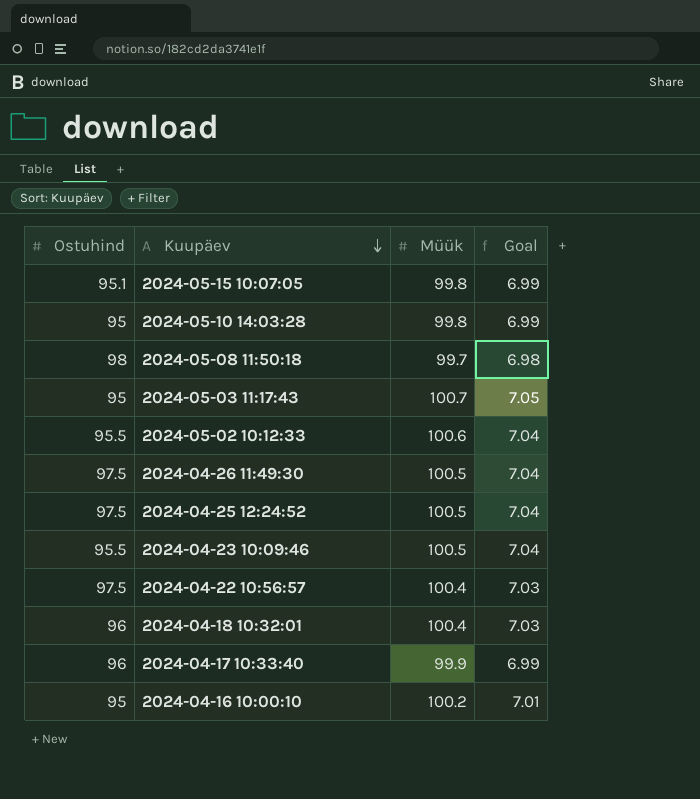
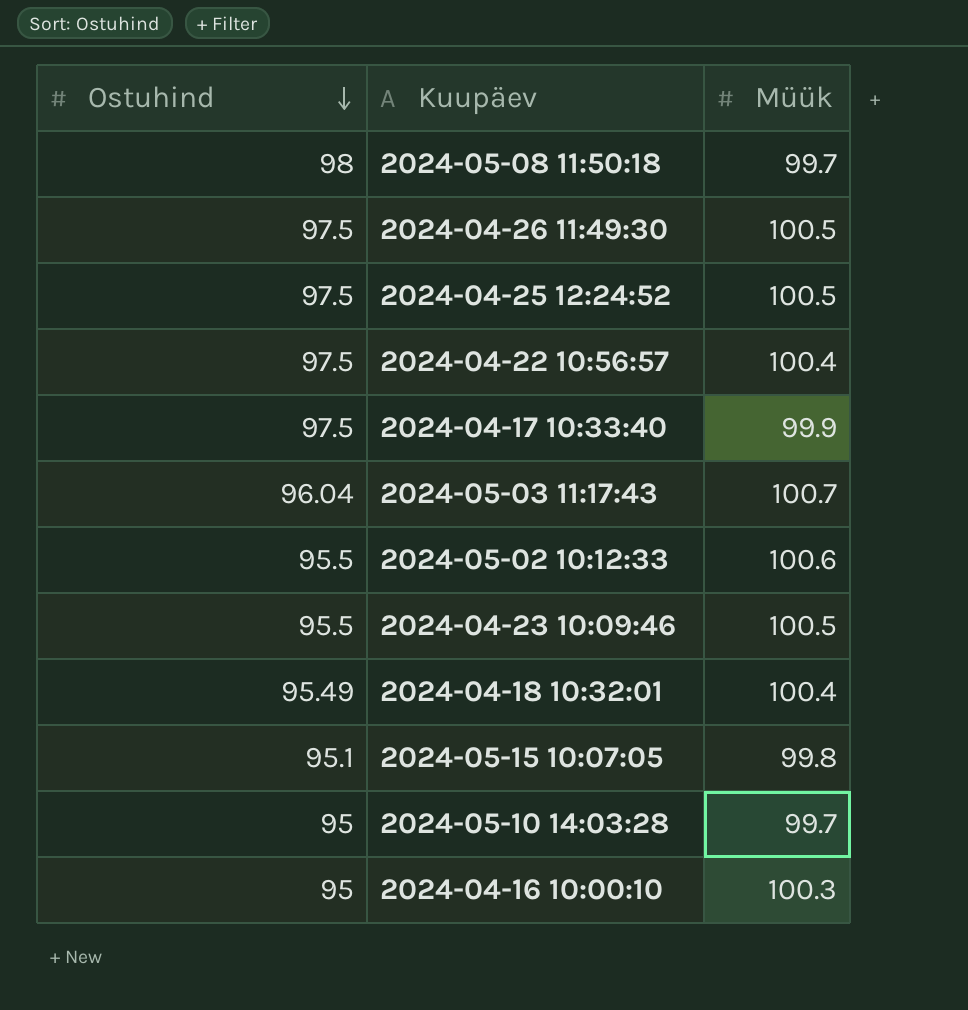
row order: Kuupäev descending -> Ostuhind descending
column Goal | formula: [Müük] * 0.07 -> none
2024-04-17 10:33:40 | Ostuhind: 96 -> 97.5
2024-05-03 11:17:43 | Ostuhind: 95 -> 96.04
2024-04-18 10:32:01 | Ostuhind: 96 -> 95.49
2024-05-10 14:03:28 | Müük: 99.8 -> 99.7
2024-04-16 10:00:10 | Müük: 100.2 -> 100.3

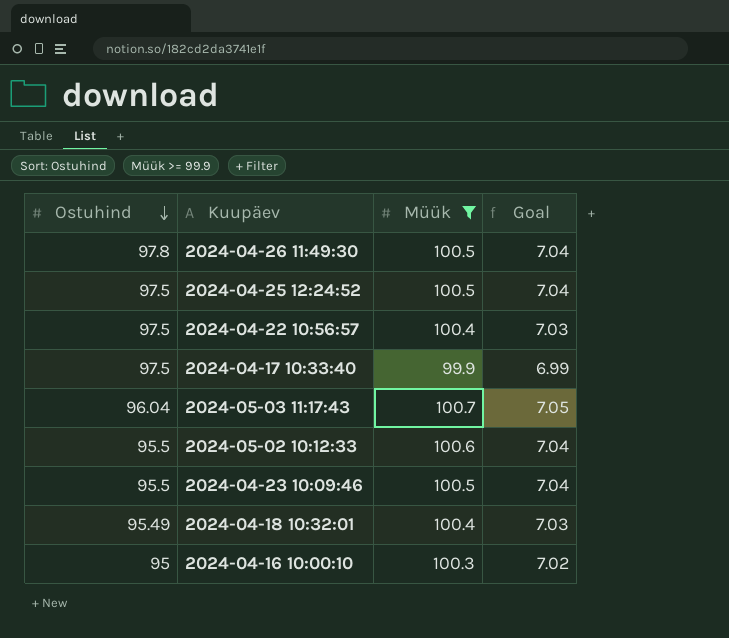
filter: none -> Müük >= 99.9
column Goal | formula: none -> [Müük] * 0.07
2024-04-26 11:49:30 | Ostuhind: 97.5 -> 97.8

